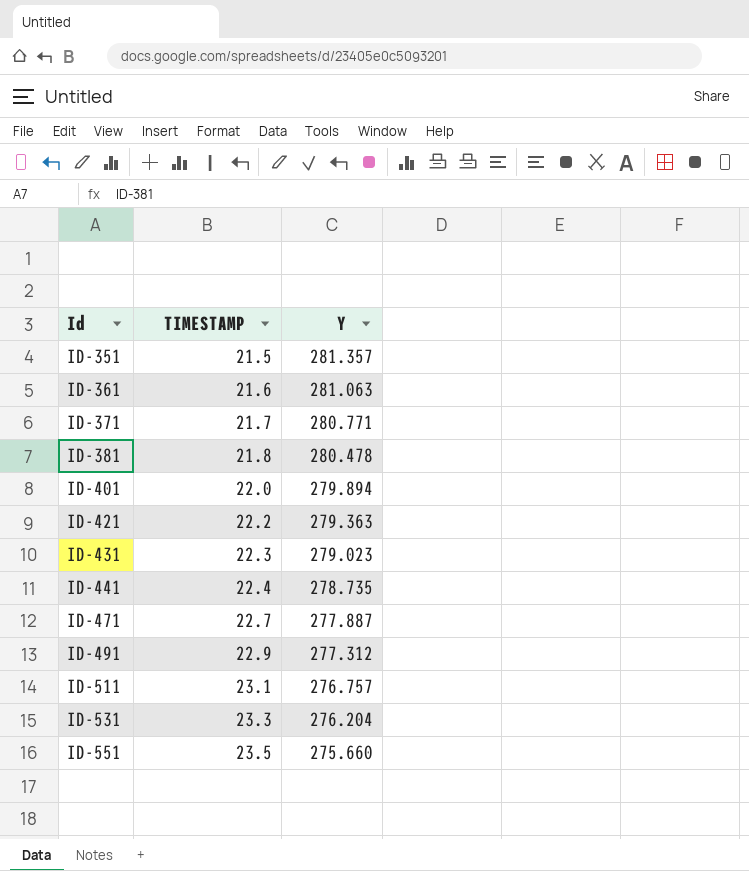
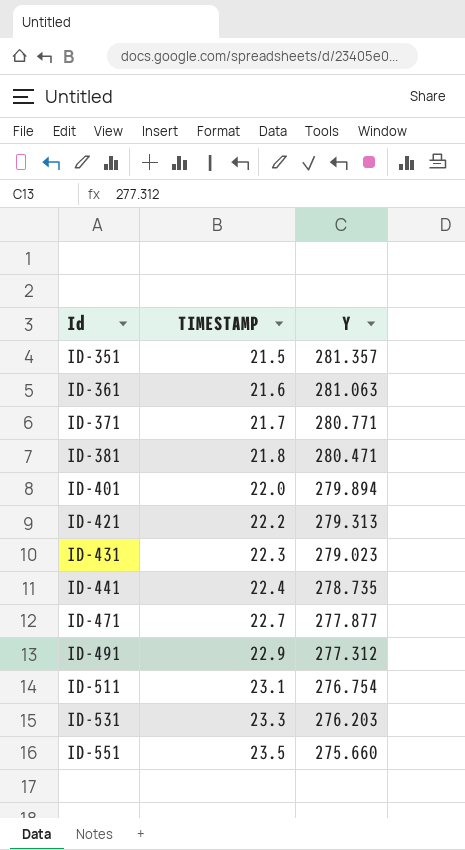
ID-381 | Y: 280.478 -> 280.471
ID-421 | Y: 279.363 -> 279.313
ID-471 | Y: 277.887 -> 277.877
ID-511 | Y: 276.757 -> 276.754
ID-531 | Y: 276.204 -> 276.203

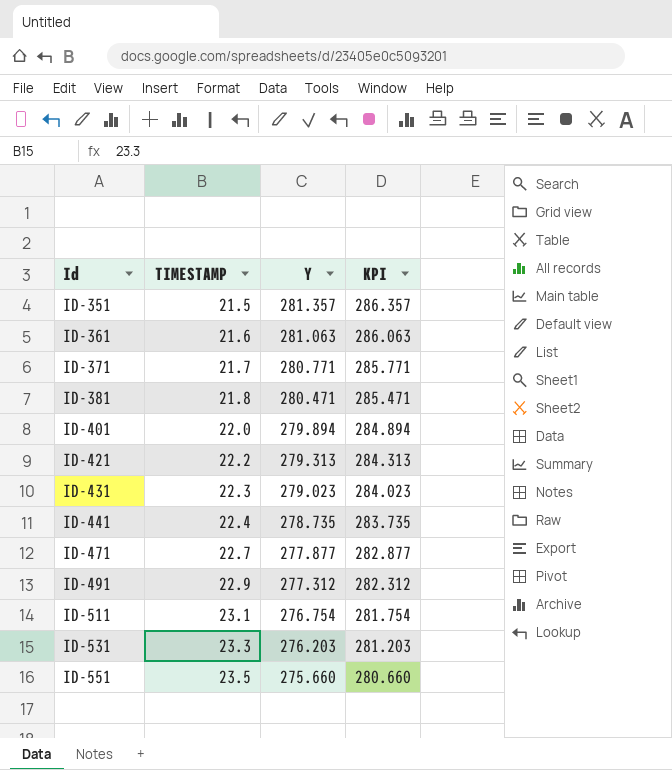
column KPI | formula: none -> [Y] + 5

